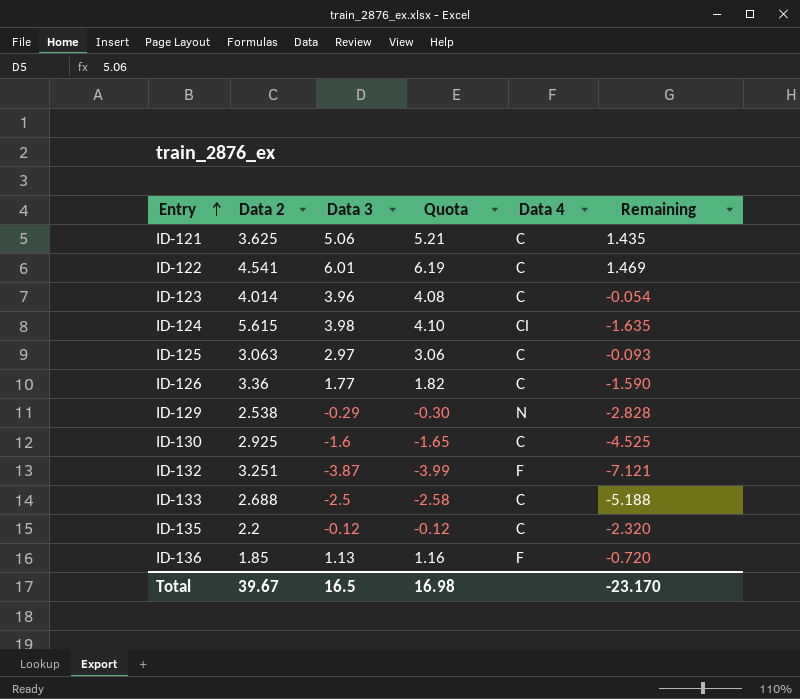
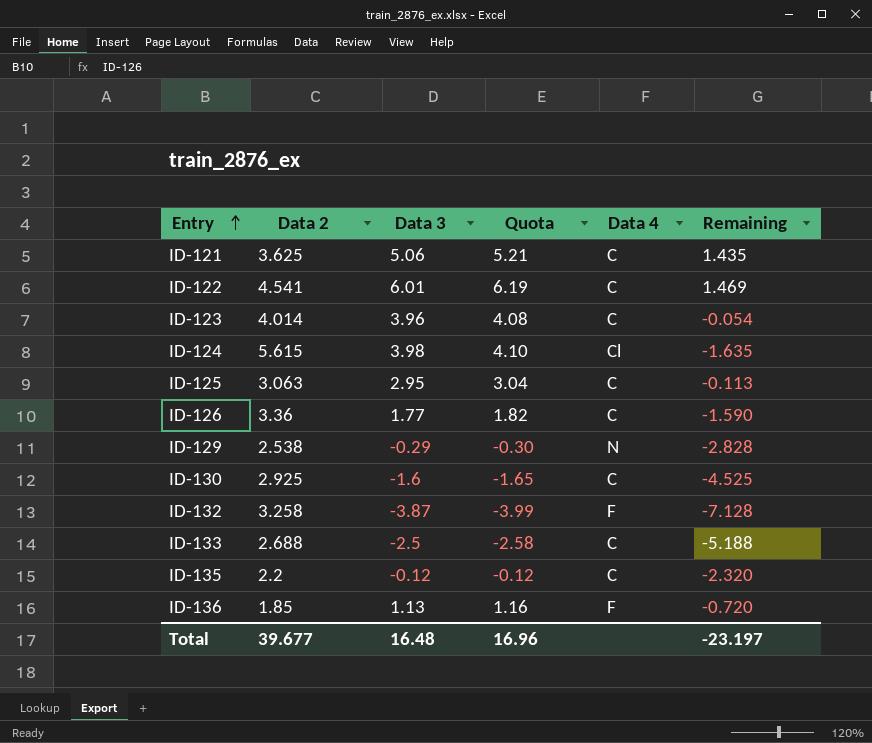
ID-125 | Data 3: 2.97 -> 2.95
ID-125 | Quota: 3.06 -> 3.04
ID-125 | Remaining: -0.093 -> -0.113
ID-132 | Data 2: 3.251 -> 3.258
ID-132 | Remaining: -7.121 -> -7.128
Total | Data 2: 39.67 -> 39.677
Total | Data 3: 16.5 -> 16.48
Total | Quota: 16.98 -> 16.96
Total | Remaining: -23.170 -> -23.197

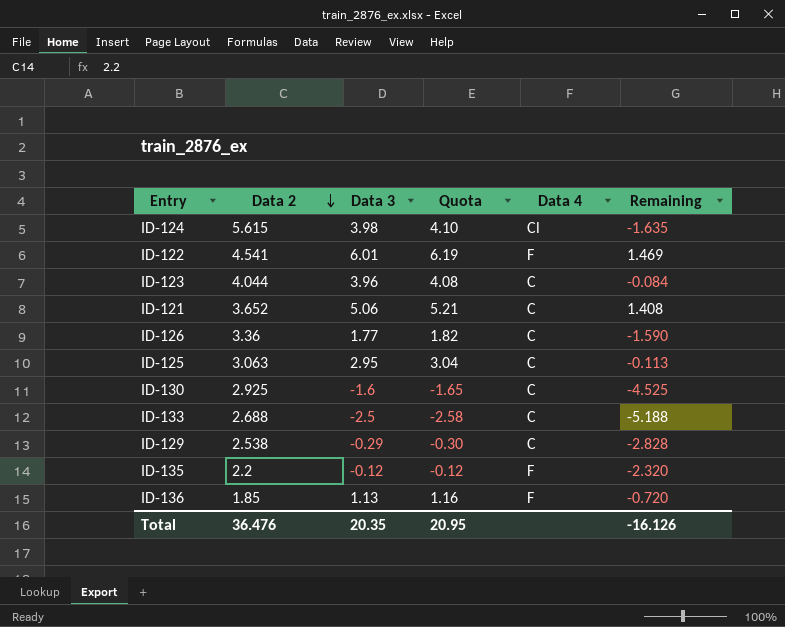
row order: Entry ascending -> Data 2 descending
row ID-132: 3.258 | -3.87 | -3.99 | F | -7.128 -> none
ID-122 | Data 4: C -> F
ID-123 | Data 2: 4.014 -> 4.044
ID-123 | Remaining: -0.054 -> -0.084
ID-121 | Data 2: 3.625 -> 3.652
ID-121 | Remaining: 1.435 -> 1.408
ID-129 | Data 4: N -> C
ID-135 | Data 4: C -> F
Total | Data 2: 39.677 -> 36.476
Total | Data 3: 16.48 -> 20.35
Total | Quota: 16.96 -> 20.95
Total | Remaining: -23.197 -> -16.126

